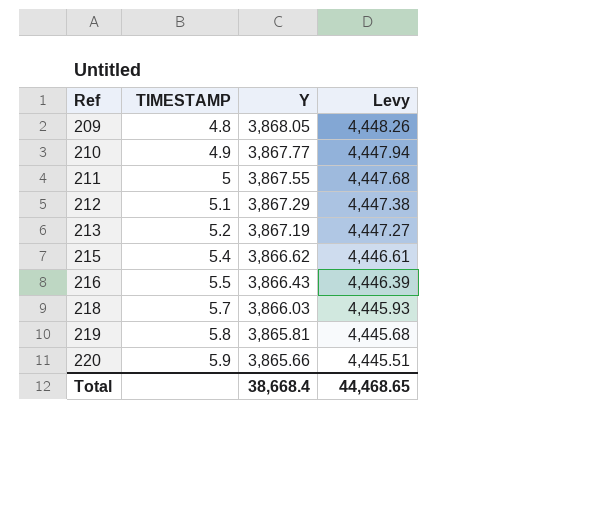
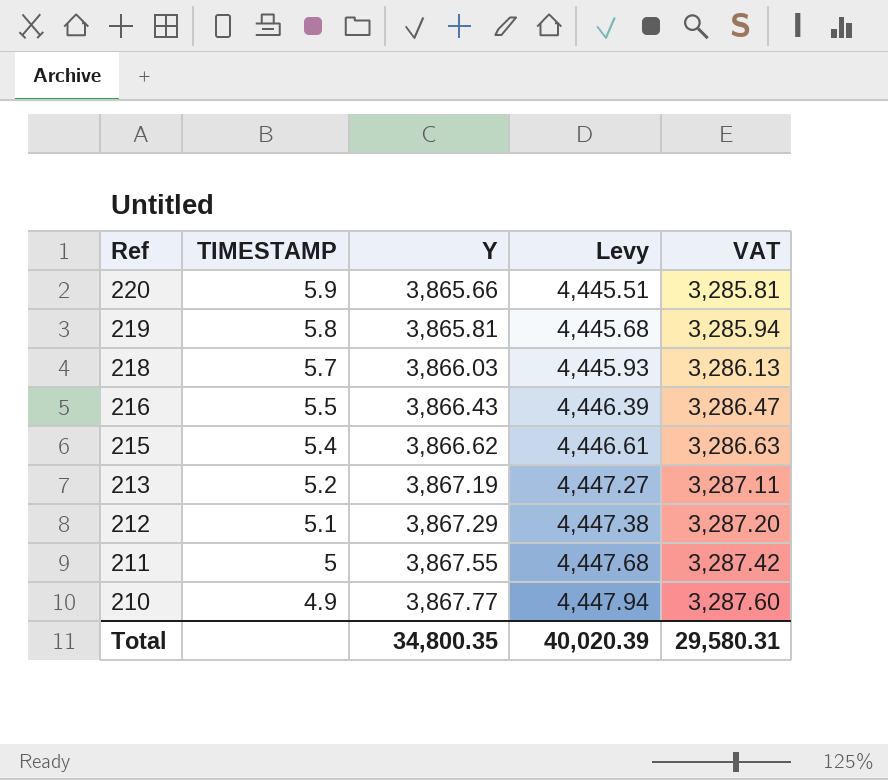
row order: Ref ascending -> Ref descending
column VAT | formula: none -> [Y] * 0.85
row 209: 4.8 | 3,868.05 | 4,448.26 -> none
Total | Y: 38,668.4 -> 34,800.35
Total | Levy: 44,468.65 -> 40,020.39

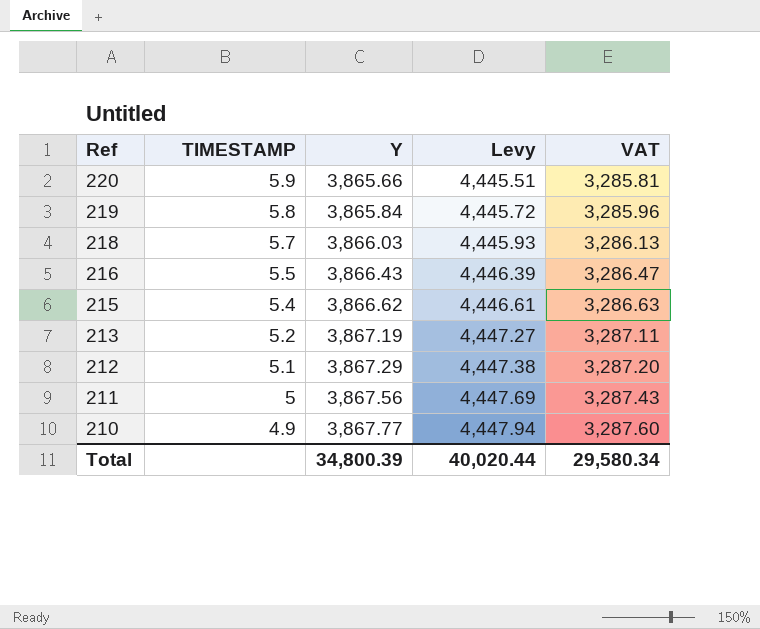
219 | Y: 3,865.81 -> 3,865.84
219 | Levy: 4,445.68 -> 4,445.72
219 | VAT: 3,285.94 -> 3,285.96
211 | Y: 3,867.55 -> 3,867.56
211 | Levy: 4,447.68 -> 4,447.69
211 | VAT: 3,287.42 -> 3,287.43
Total | Y: 34,800.35 -> 34,800.39
Total | Levy: 40,020.39 -> 40,020.44
Total | VAT: 29,580.31 -> 29,580.34

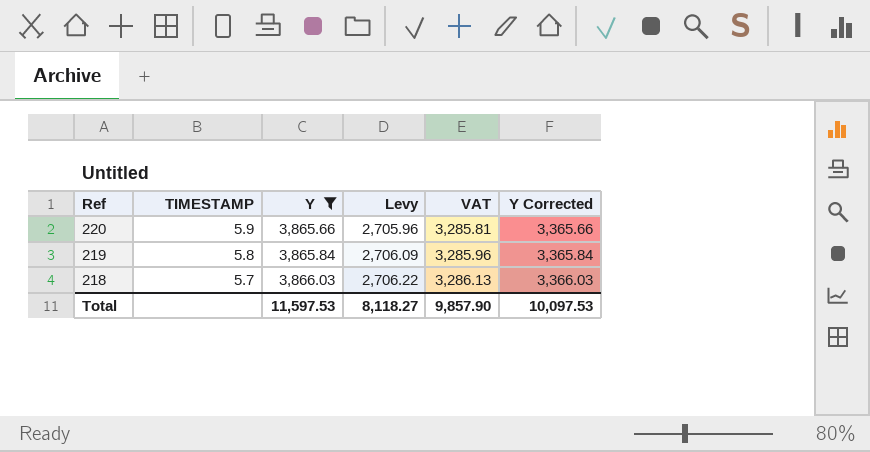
filter: none -> Y <= 3,866.03
column Levy | formula: [Y] * 1.15 -> [Y] * 0.7
column Y Corrected | formula: none -> [Y] - 500
Total | Y: 34,800.39 -> 11,597.53
Total | Levy: 40,020.44 -> 8,118.27
Total | VAT: 29,580.34 -> 9,857.90

